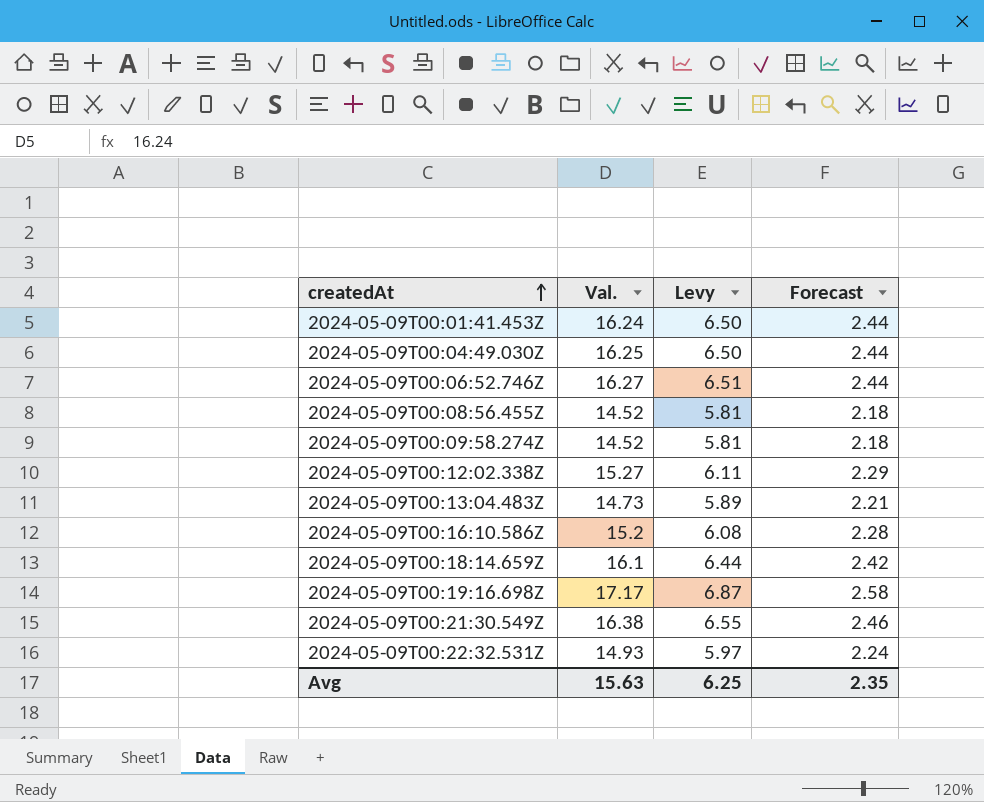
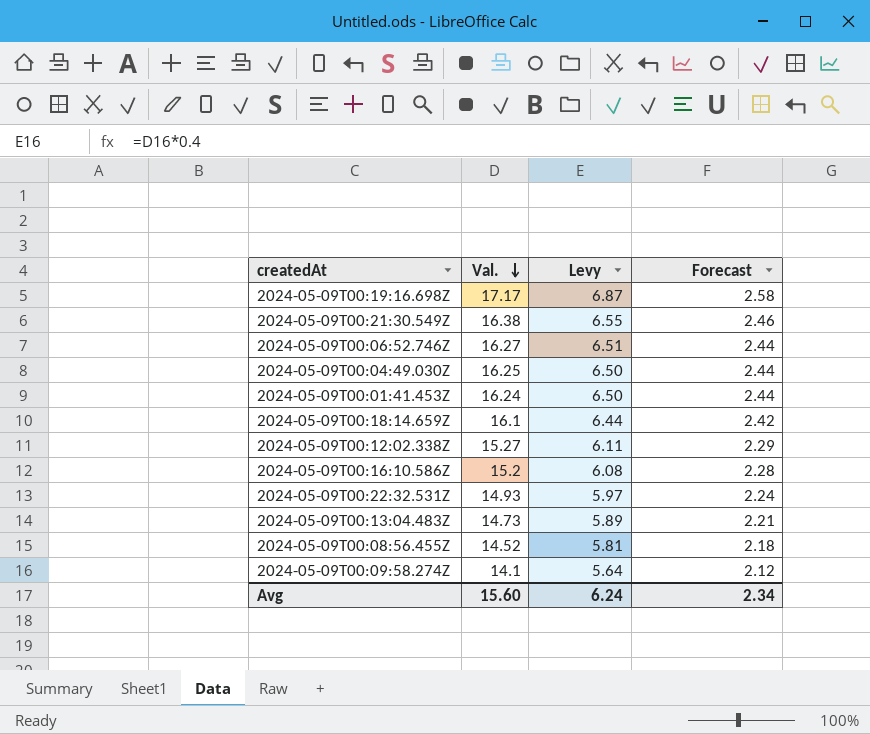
row order: createdAt ascending -> Val. descending
2024-05-09T00:09:58.274Z | Val.: 14.52 -> 14.1
2024-05-09T00:09:58.274Z | Levy: 5.81 -> 5.64
2024-05-09T00:09:58.274Z | Forecast: 2.18 -> 2.12
Avg | Val.: 15.63 -> 15.60
Avg | Levy: 6.25 -> 6.24
Avg | Forecast: 2.35 -> 2.34

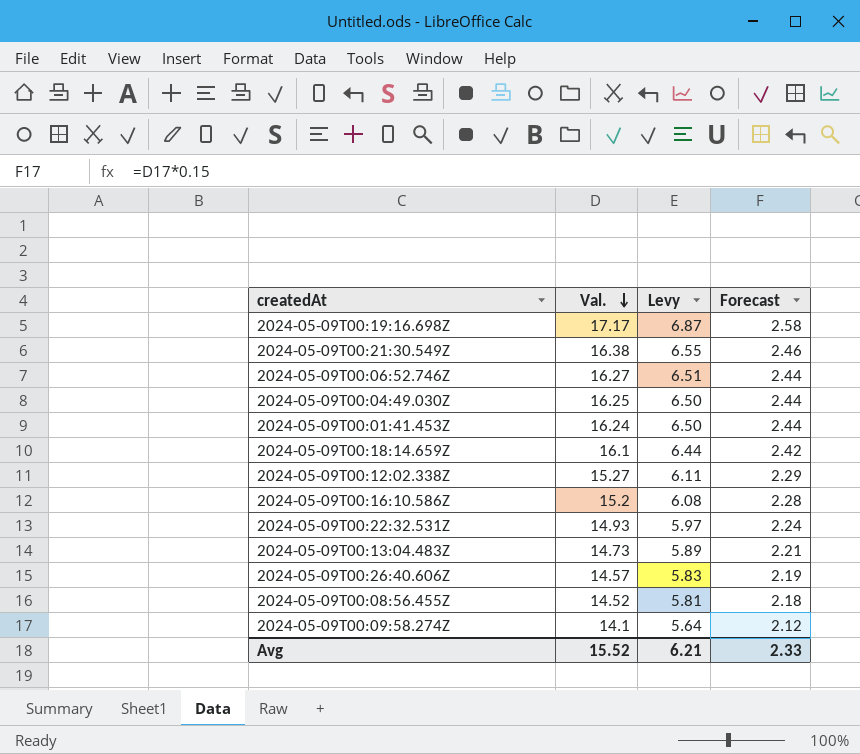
row 2024-05-09T00:26:40.606Z: none -> 14.57 | 5.83 | 2.19
Avg | Val.: 15.60 -> 15.52
Avg | Levy: 6.24 -> 6.21
Avg | Forecast: 2.34 -> 2.33

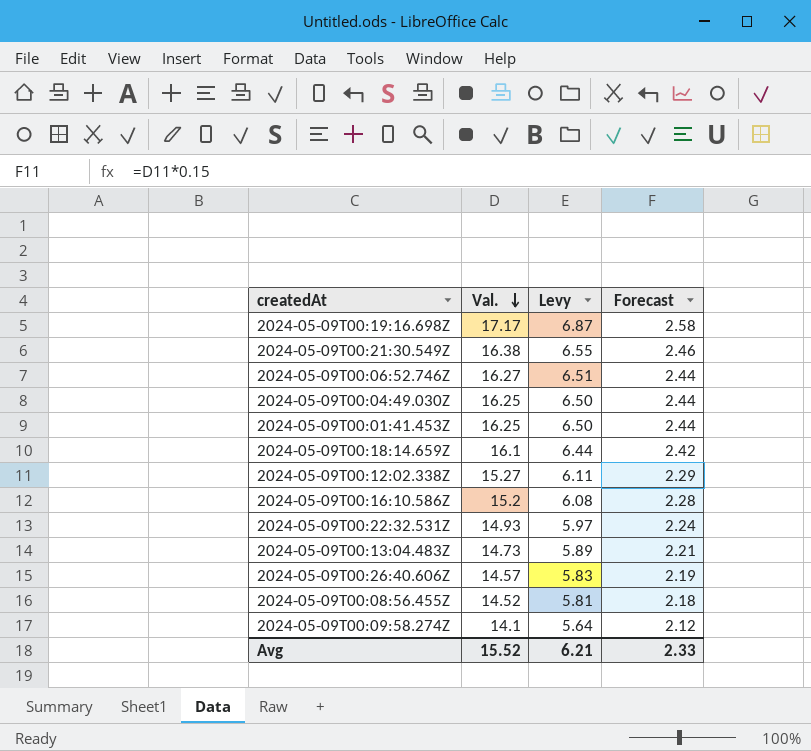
2024-05-09T00:01:41.453Z | Val.: 16.24 -> 16.25

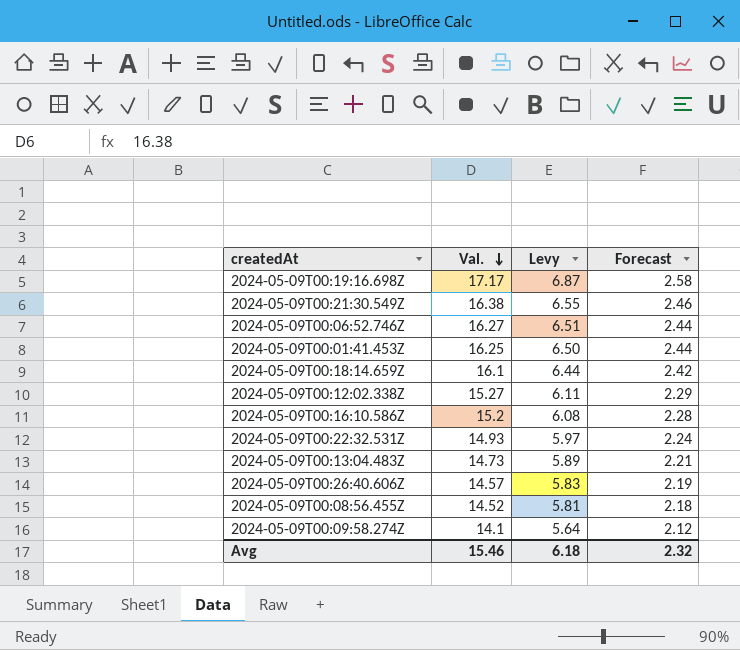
row 2024-05-09T00:04:49.030Z: 16.25 | 6.50 | 2.44 -> none
Avg | Val.: 15.52 -> 15.46
Avg | Levy: 6.21 -> 6.18
Avg | Forecast: 2.33 -> 2.32

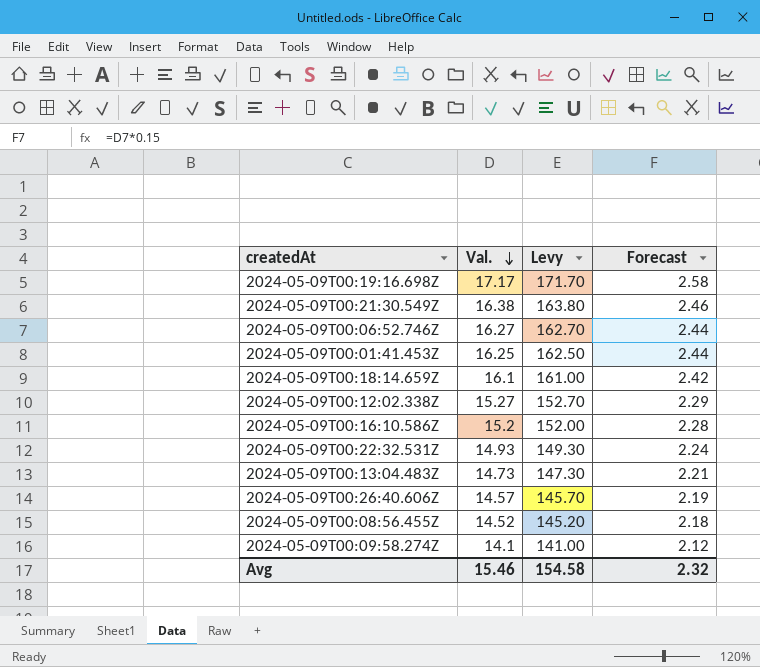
column Levy | formula: [Val.] * 0.4 -> [Val.] * 10
Avg | Levy: 6.18 -> 154.58

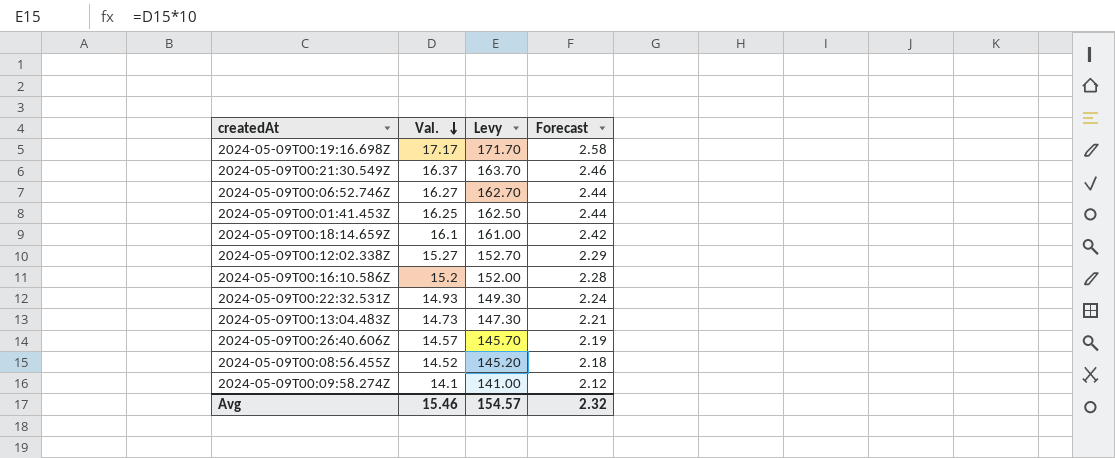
2024-05-09T00:21:30.549Z | Val.: 16.38 -> 16.37
2024-05-09T00:21:30.549Z | Levy: 163.80 -> 163.70
Avg | Levy: 154.58 -> 154.57

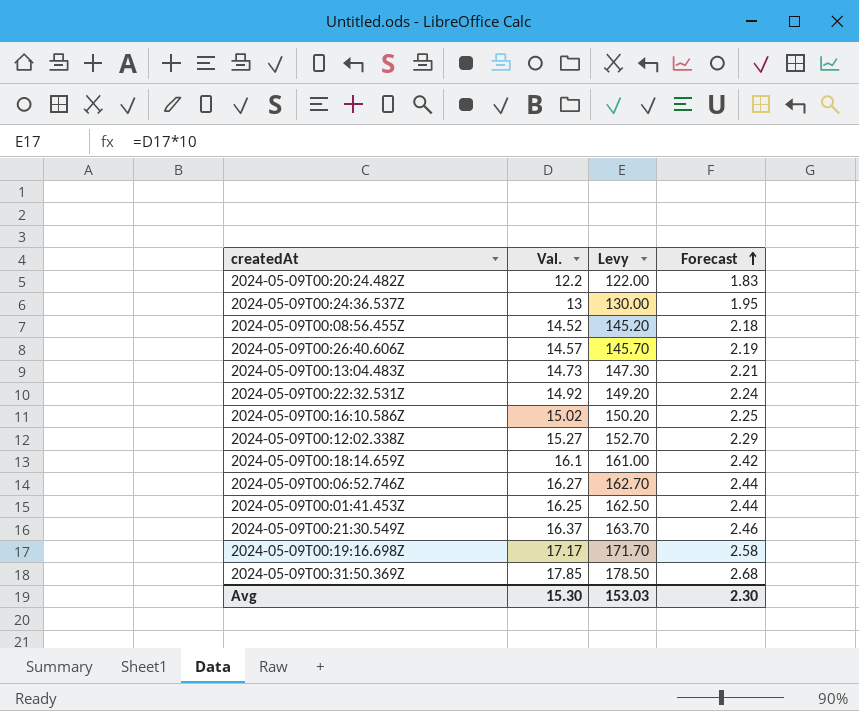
row order: Val. descending -> Forecast ascending
row 2024-05-09T00:09:58.274Z: 14.1 | 141.00 | 2.12 -> none
row 2024-05-09T00:20:24.482Z: none -> 12.2 | 122.00 | 1.83
row 2024-05-09T00:24:36.537Z: none -> 13 | 130.00 | 1.95
2024-05-09T00:22:32.531Z | Val.: 14.93 -> 14.92
2024-05-09T00:22:32.531Z | Levy: 149.30 -> 149.20
2024-05-09T00:16:10.586Z | Val.: 15.2 -> 15.02
2024-05-09T00:16:10.586Z | Levy: 152.00 -> 150.20
2024-05-09T00:16:10.586Z | Forecast: 2.28 -> 2.25
row 2024-05-09T00:31:50.369Z: none -> 17.85 | 178.50 | 2.68
Avg | Val.: 15.46 -> 15.30
Avg | Levy: 154.57 -> 153.03
Avg | Forecast: 2.32 -> 2.30

